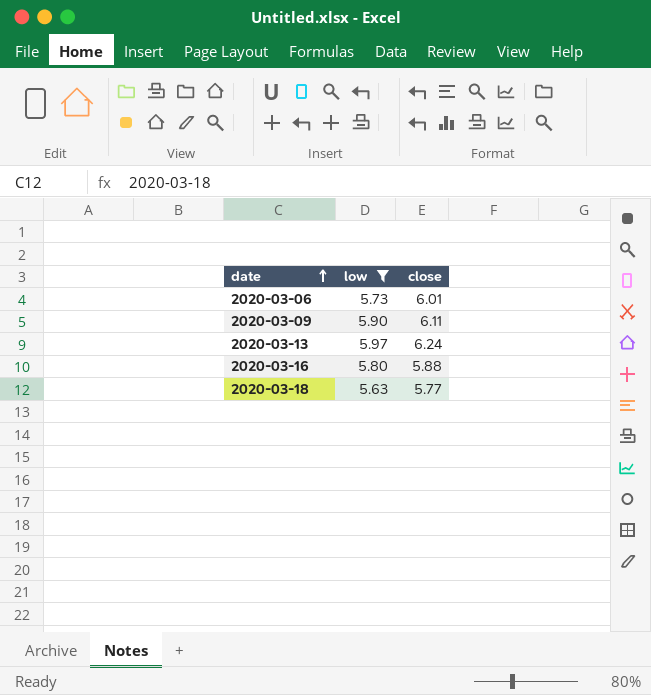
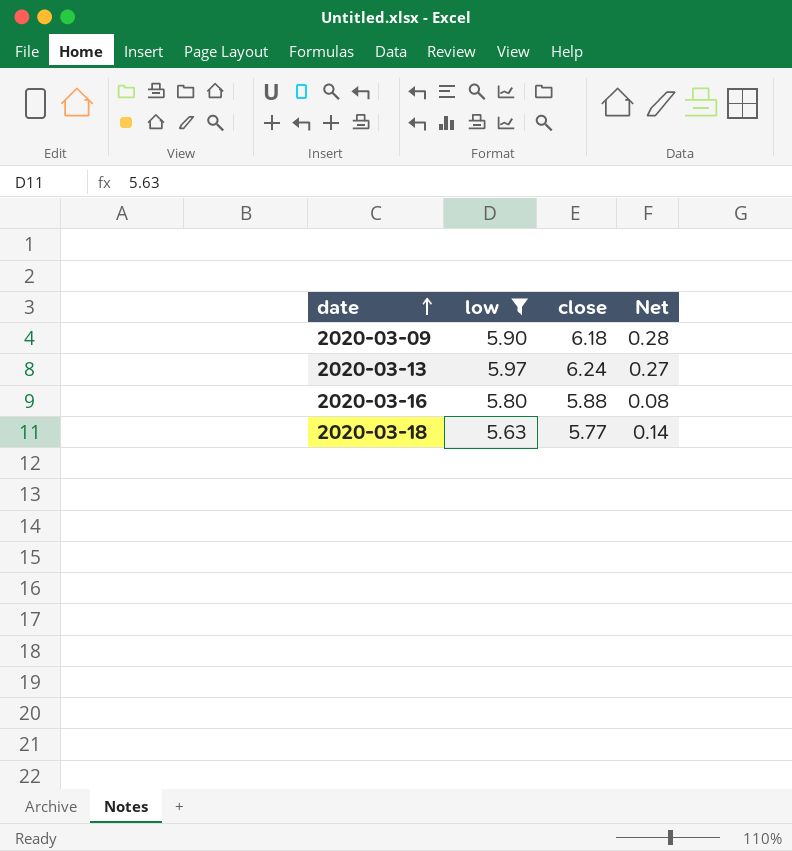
column Net | formula: none -> [close] - [low]
row 2020-03-06: 5.73 | 6.01 -> none
2020-03-09 | close: 6.11 -> 6.18

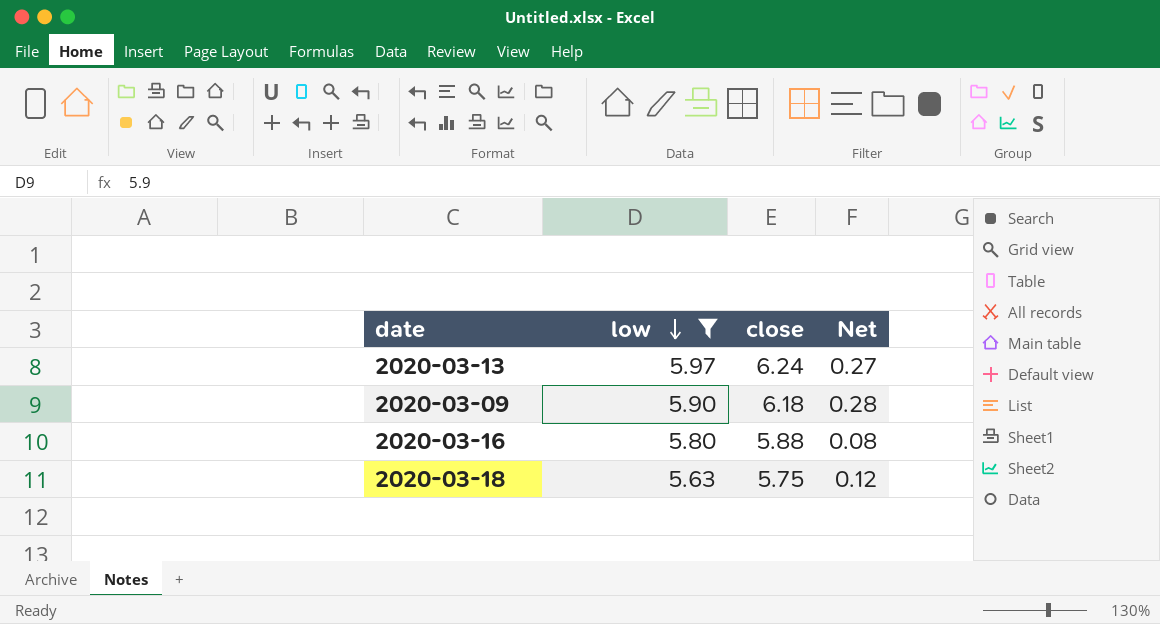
row order: date ascending -> low descending
2020-03-18 | close: 5.77 -> 5.75
2020-03-18 | Net: 0.14 -> 0.12

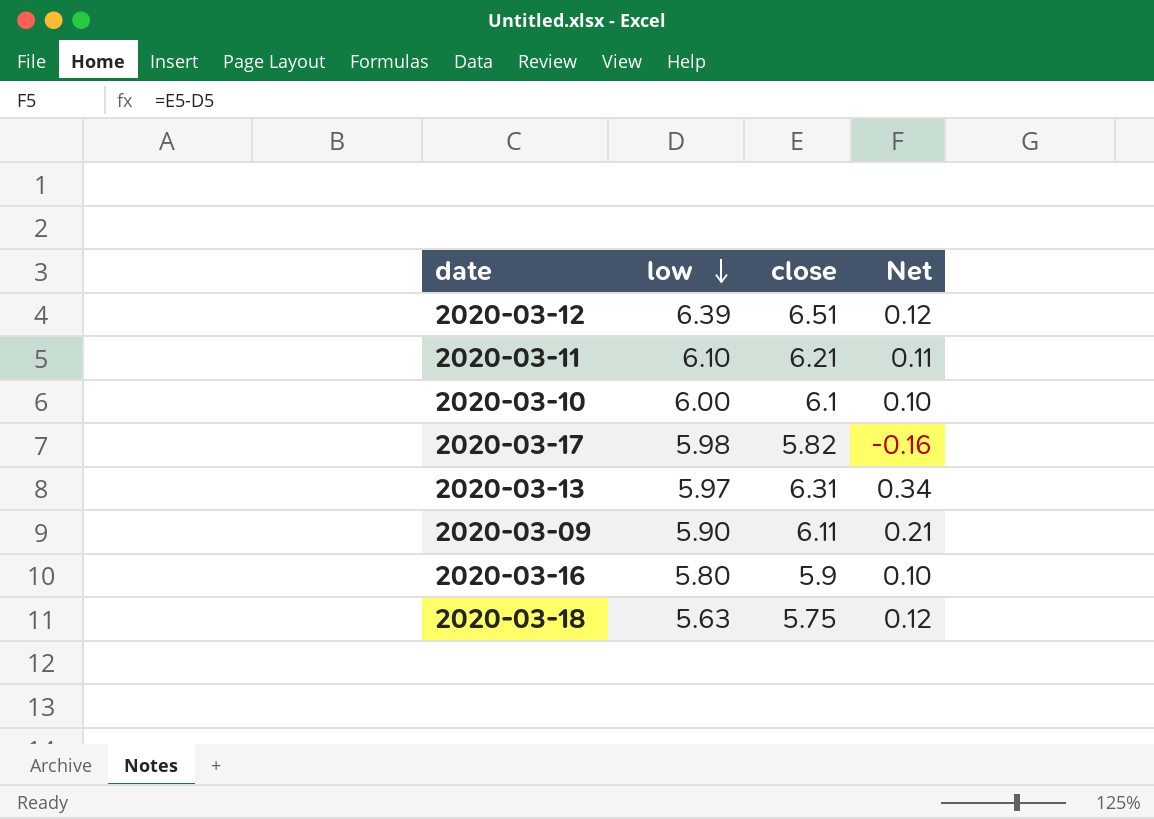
filter: low <= 5.97 -> none
2020-03-13 | close: 6.24 -> 6.31
2020-03-13 | Net: 0.27 -> 0.34
2020-03-09 | close: 6.18 -> 6.11
2020-03-09 | Net: 0.28 -> 0.21
2020-03-16 | close: 5.88 -> 5.9
2020-03-16 | Net: 0.08 -> 0.10

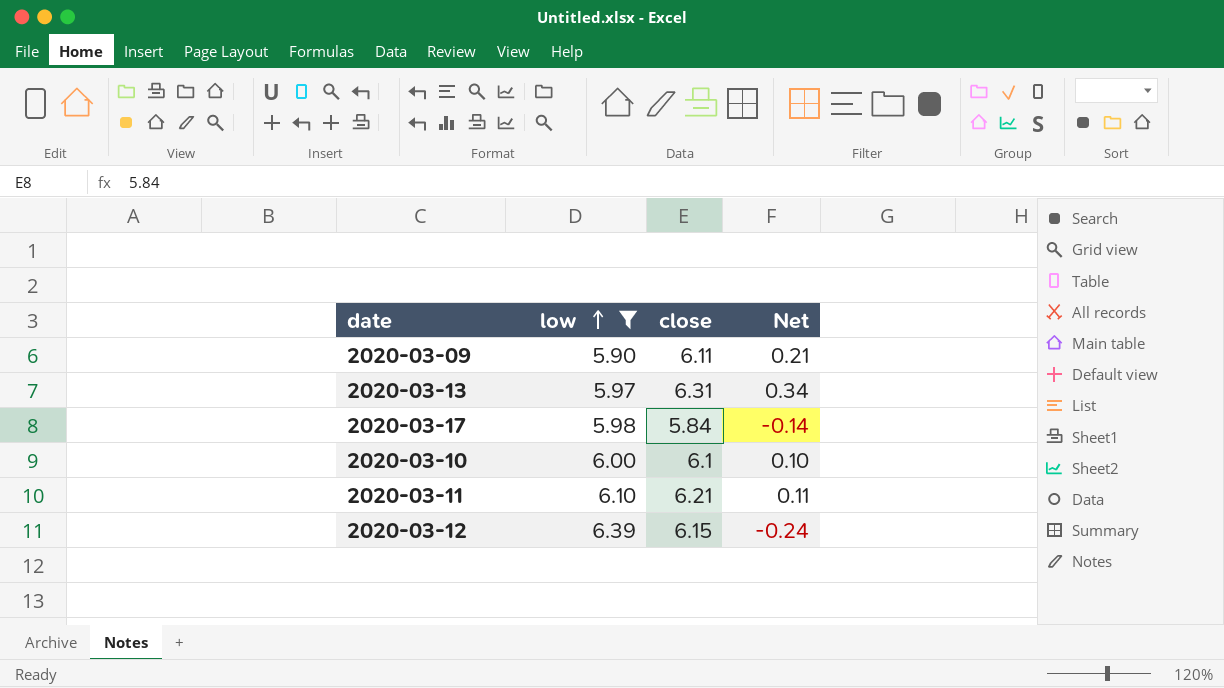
filter: none -> low >= 5.90
row order: low descending -> low ascending
2020-03-17 | close: 5.82 -> 5.84
2020-03-17 | Net: -0.16 -> -0.14
2020-03-12 | close: 6.51 -> 6.15
2020-03-12 | Net: 0.12 -> -0.24

